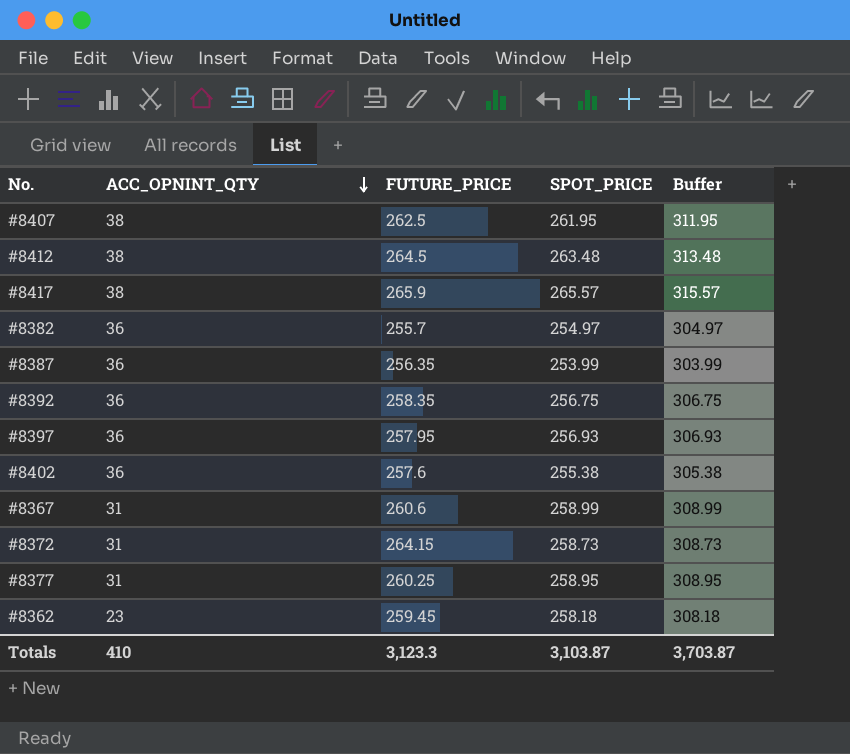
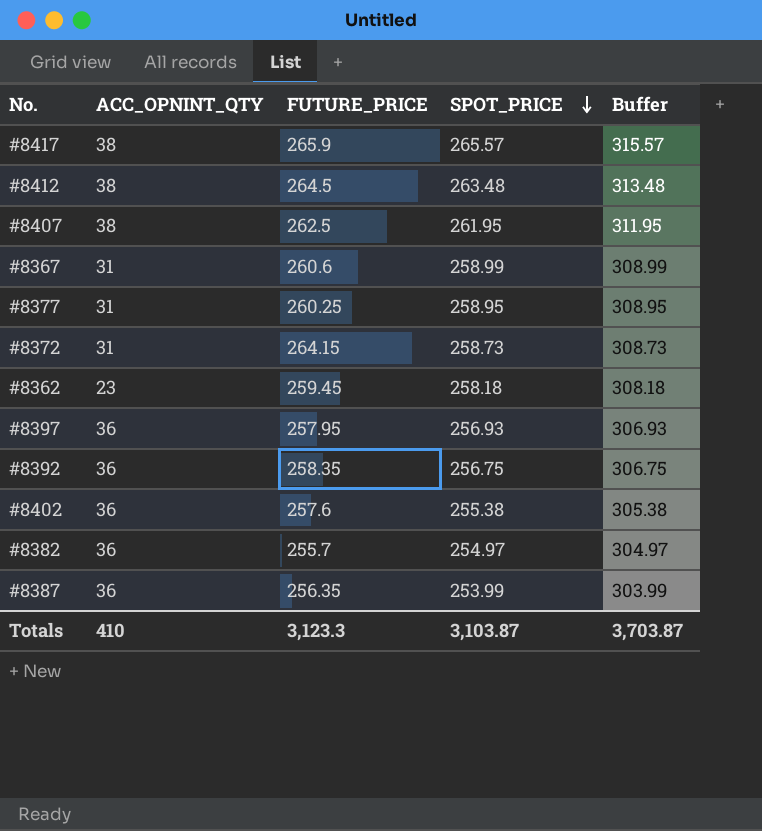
row order: ACC_OPNINT_QTY descending -> SPOT_PRICE descending

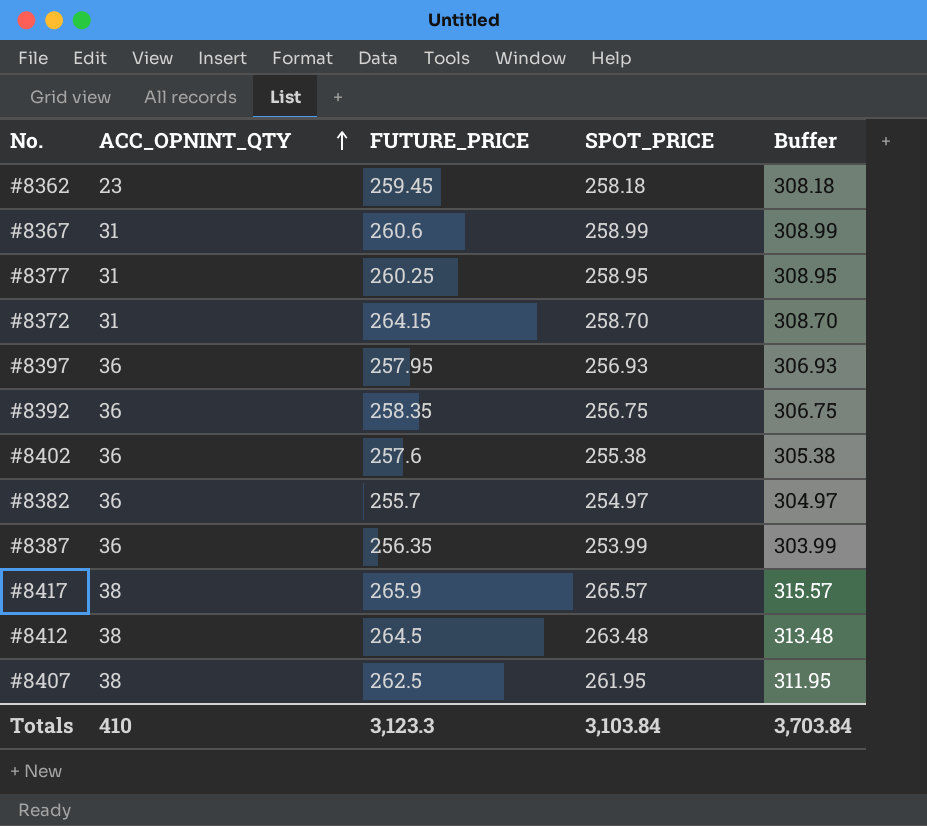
row order: SPOT_PRICE descending -> ACC_OPNINT_QTY ascending
#8372 | SPOT_PRICE: 258.73 -> 258.70
#8372 | Buffer: 308.73 -> 308.70
Totals | SPOT_PRICE: 3,103.87 -> 3,103.84
Totals | Buffer: 3,703.87 -> 3,703.84

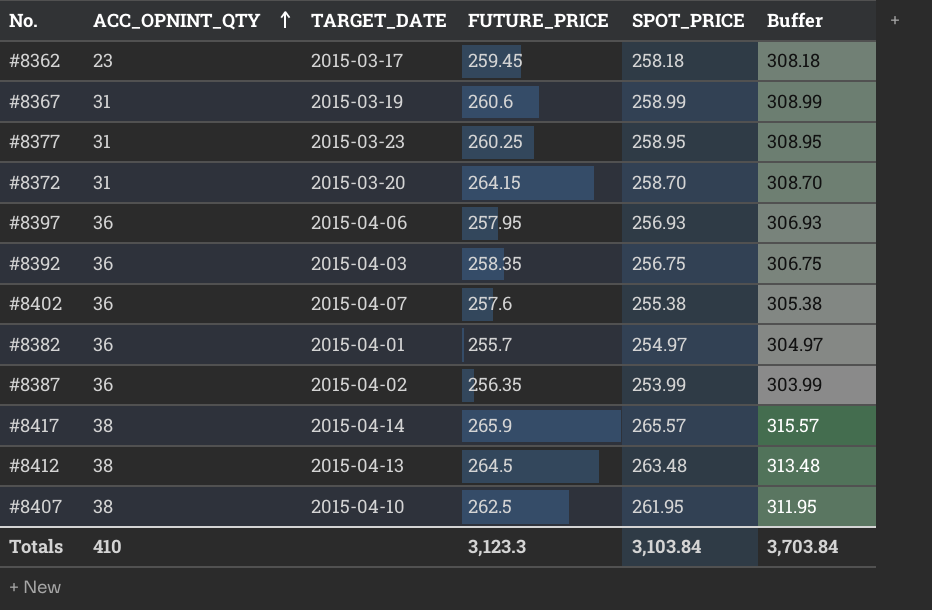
column TARGET_DATE | position: none -> 3

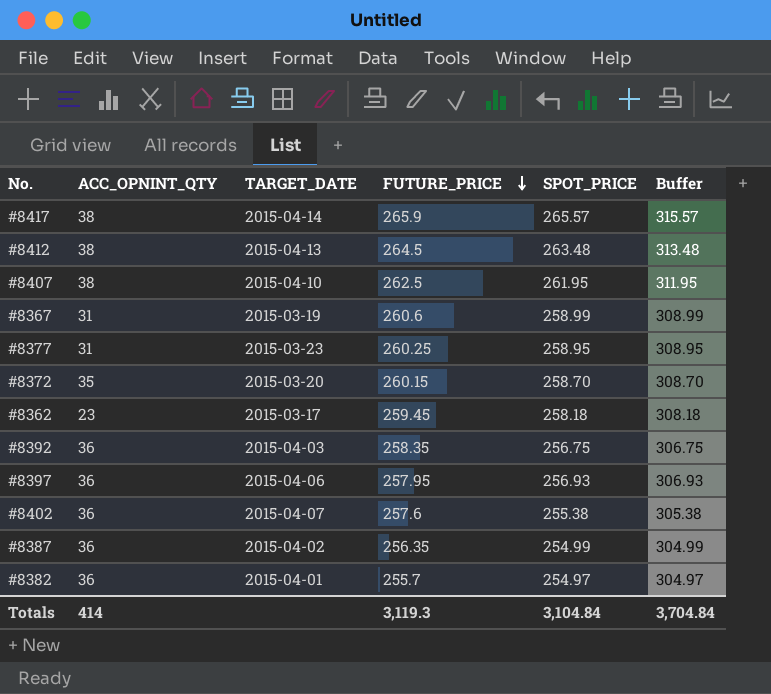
row order: ACC_OPNINT_QTY ascending -> FUTURE_PRICE descending
#8372 | ACC_OPNINT_QTY: 31 -> 35
#8372 | FUTURE_PRICE: 264.15 -> 260.15
#8387 | SPOT_PRICE: 253.99 -> 254.99
#8387 | Buffer: 303.99 -> 304.99
Totals | ACC_OPNINT_QTY: 410 -> 414
Totals | FUTURE_PRICE: 3,123.3 -> 3,119.3
Totals | SPOT_PRICE: 3,103.84 -> 3,104.84
Totals | Buffer: 3,703.84 -> 3,704.84

